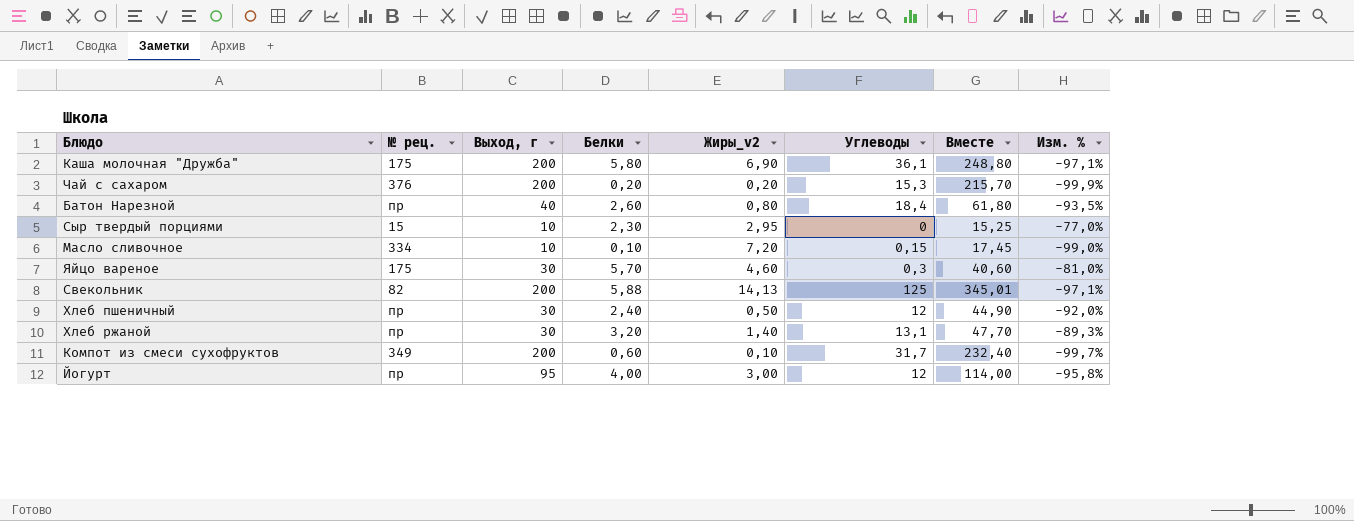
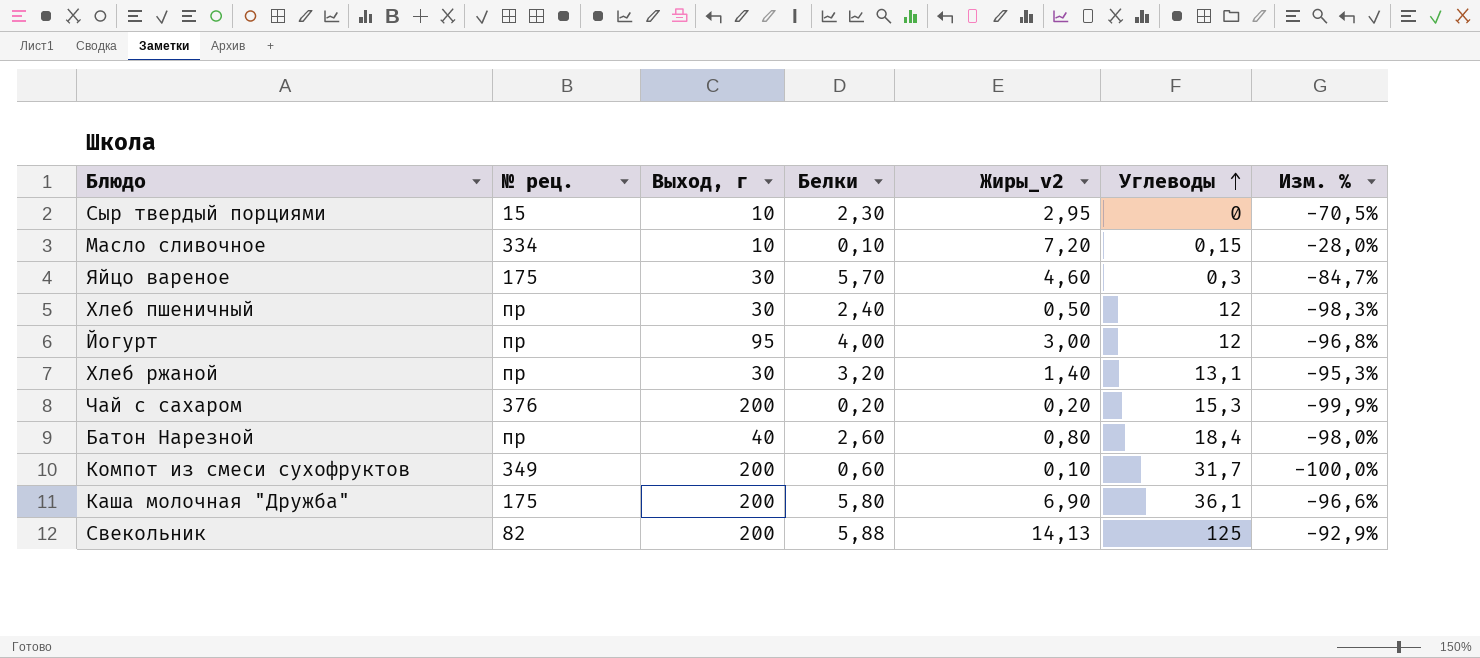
row order: none -> Углеводы ascending
column Вместе | formula: [Выход, г] + [Белки] + [Жиры_v2] + [Углеводы] -> none
column Изм. % | formula: ([Белки] - [Выход, г]) / [Выход, г] -> ([Жиры_v2] - [Выход, г]) / [Выход, г]

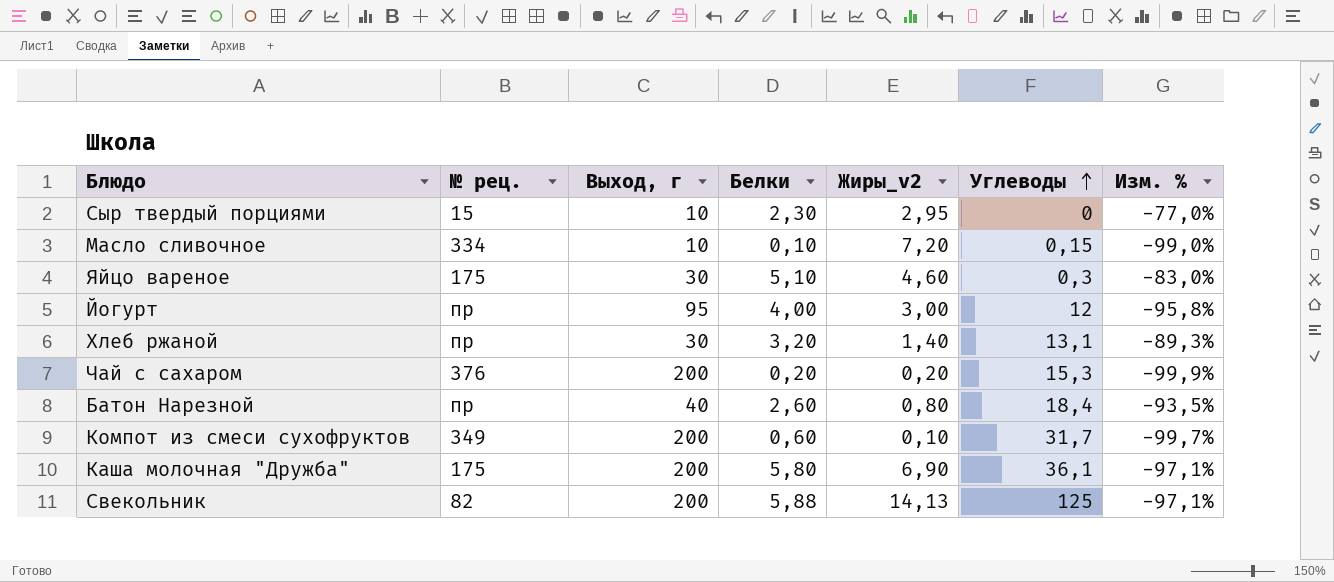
column Изм. % | formula: ([Жиры_v2] - [Выход, г]) / [Выход, г] -> ([Белки] - [Выход, г]) / [Выход, г]
row Хлеб пшеничный: пр | 30 | 2,40 | 0,50 | 12 | -98,3% -> none
Яйцо вареное | Белки: 5,70 -> 5,10

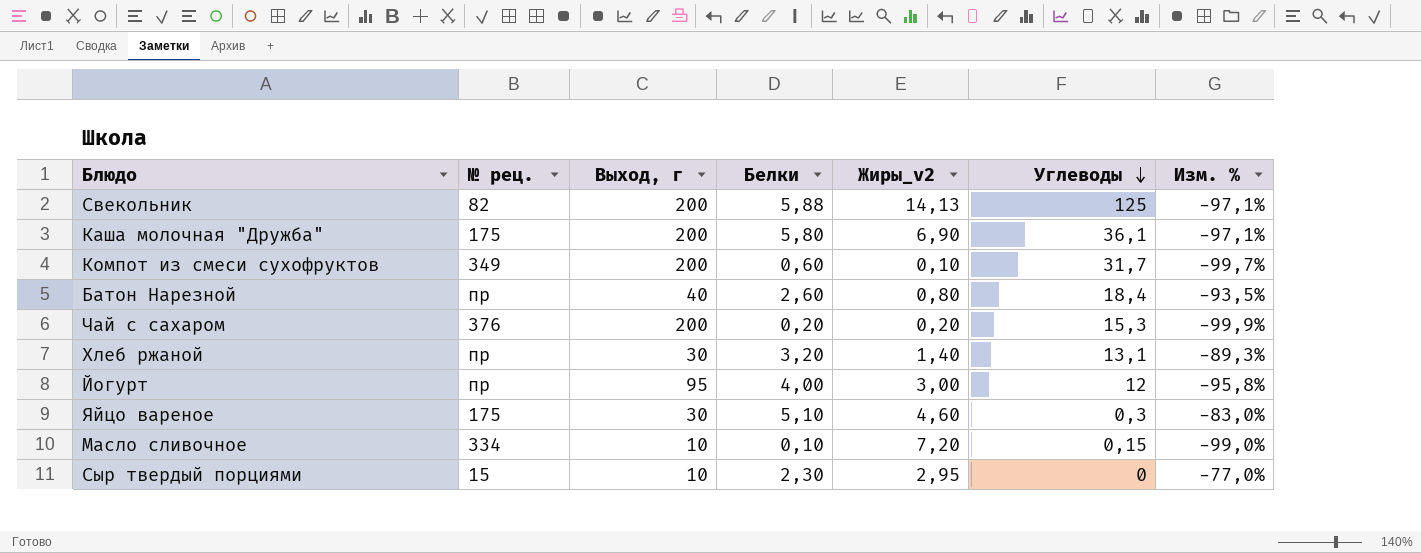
row order: Углеводы ascending -> Углеводы descending

